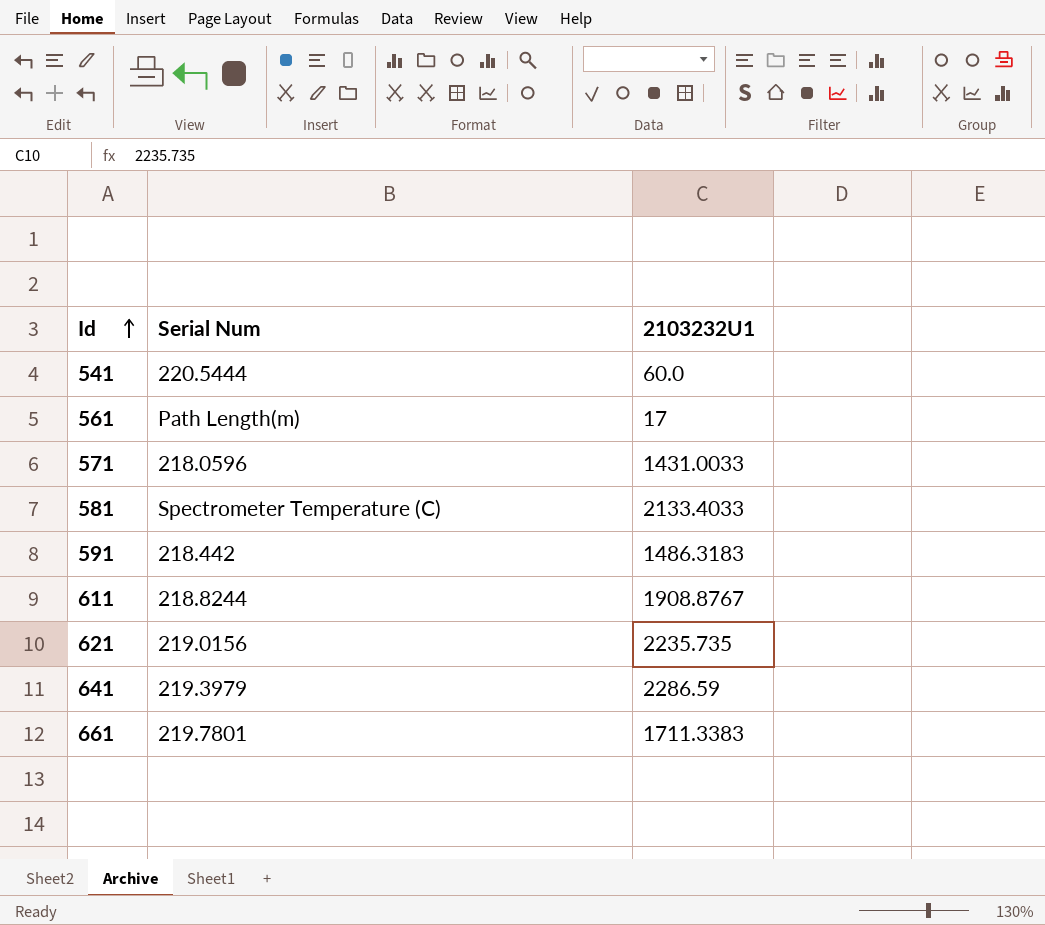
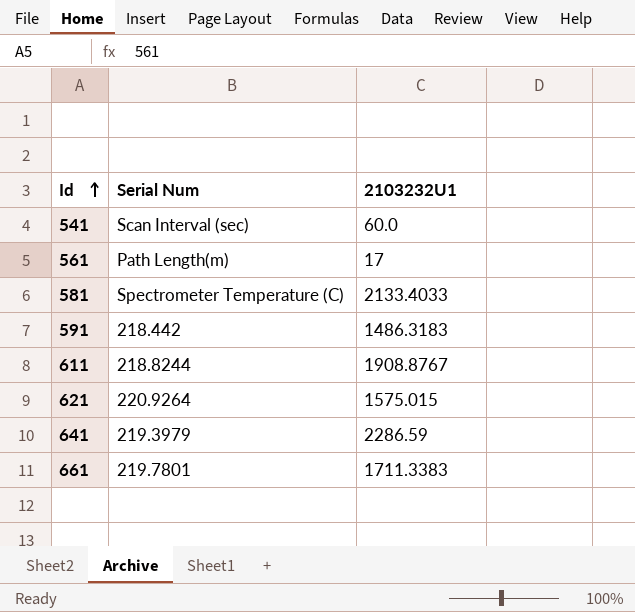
row 571: 218.0596 | 1431.0033 -> none
541 | Serial Num: 220.5444 -> Scan Interval (sec)
621 | Serial Num: 219.0156 -> 220.9264
621 | 2103232U1: 2235.735 -> 1575.015

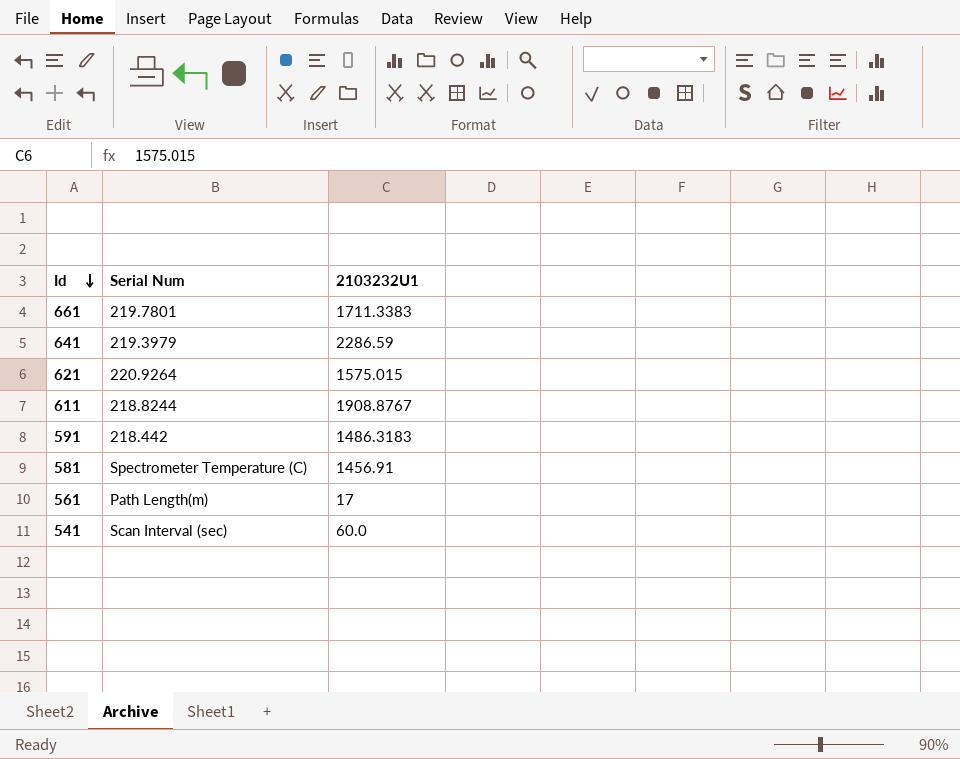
row order: Id ascending -> Id descending
581 | 2103232U1: 2133.4033 -> 1456.91

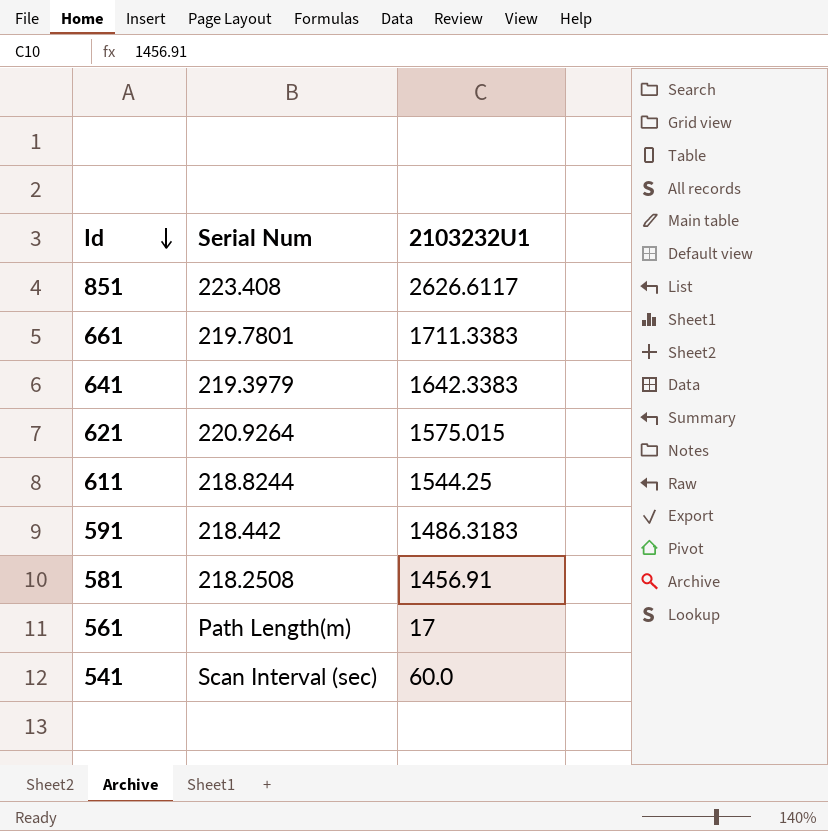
row 851: none -> 223.408 | 2626.6117
641 | 2103232U1: 2286.59 -> 1642.3383
611 | 2103232U1: 1908.8767 -> 1544.25
581 | Serial Num: Spectrometer Temperature (C) -> 218.2508

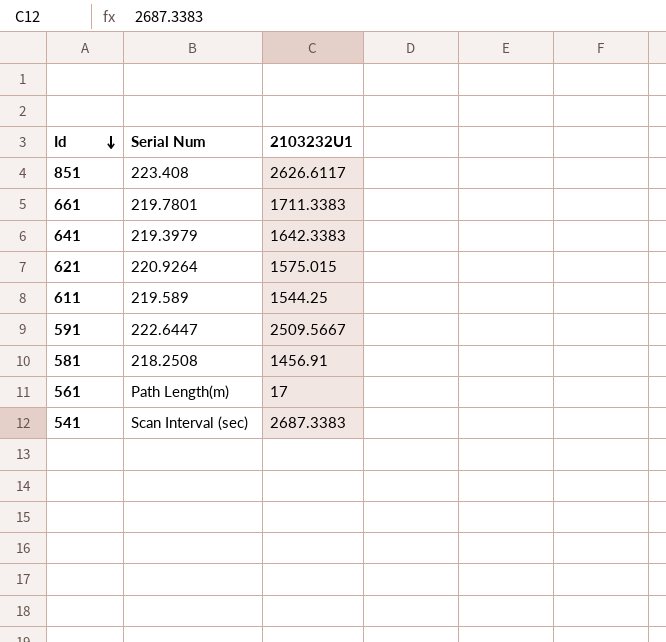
611 | Serial Num: 218.8244 -> 219.589
591 | Serial Num: 218.442 -> 222.6447
591 | 2103232U1: 1486.3183 -> 2509.5667
541 | 2103232U1: 60.0 -> 2687.3383

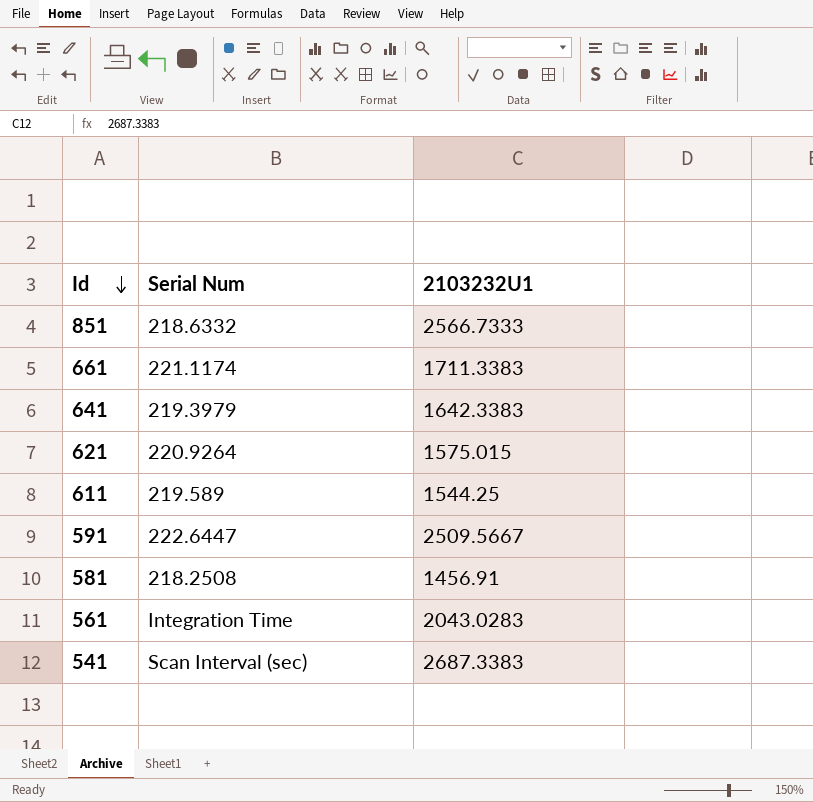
851 | Serial Num: 223.408 -> 218.6332
851 | 2103232U1: 2626.6117 -> 2566.7333
661 | Serial Num: 219.7801 -> 221.1174
561 | Serial Num: Path Length(m) -> Integration Time
561 | 2103232U1: 17 -> 2043.0283

